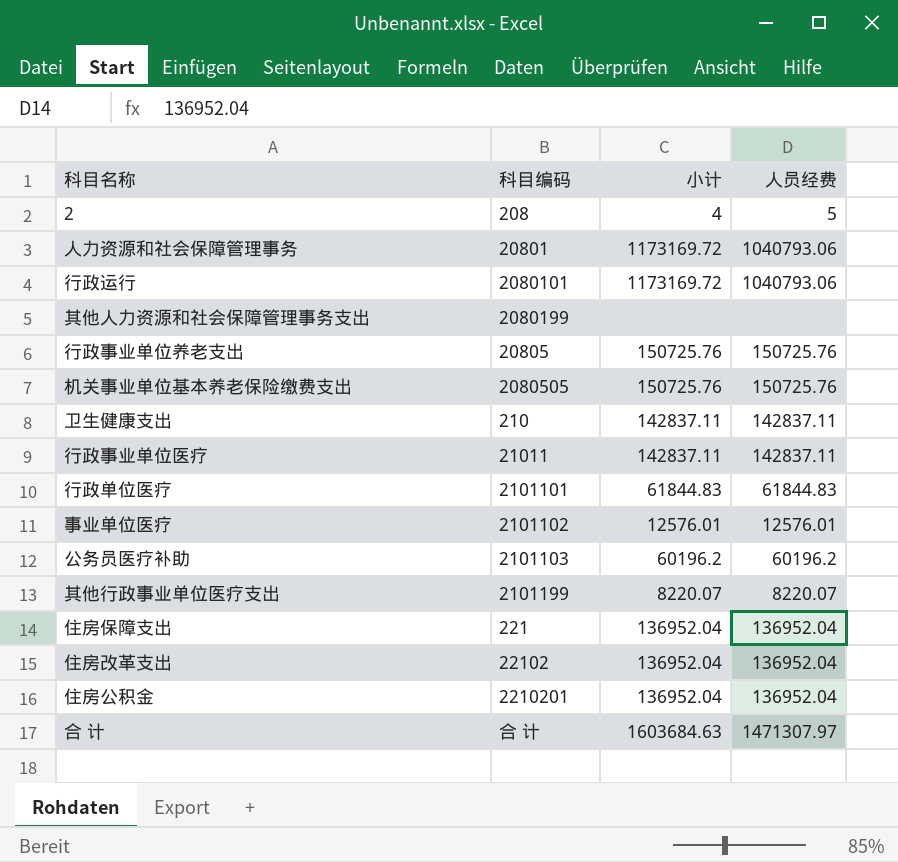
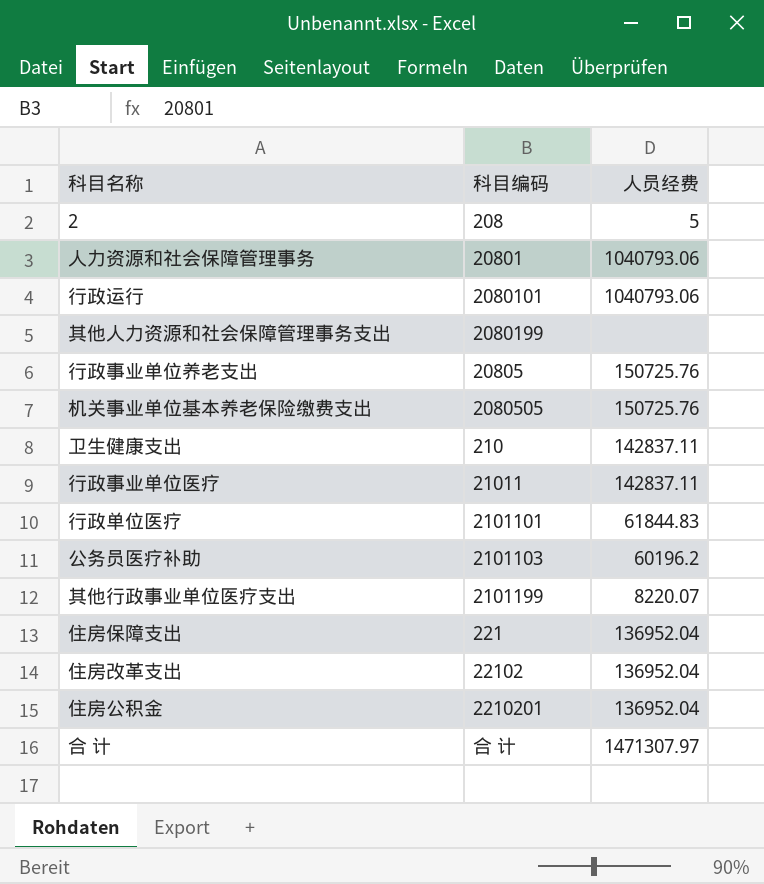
column 小计 | position: 3 -> none
row 事业单位医疗: 2101102 | 12576.01 | 12576.01 -> none

